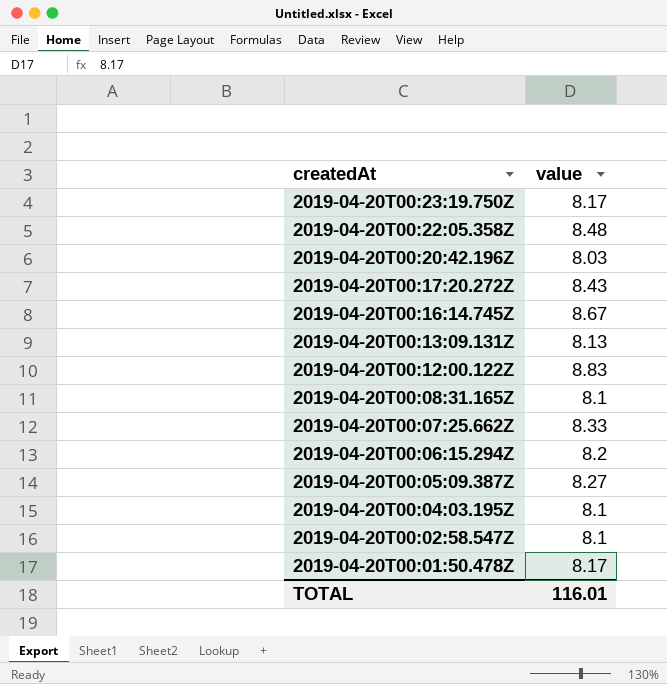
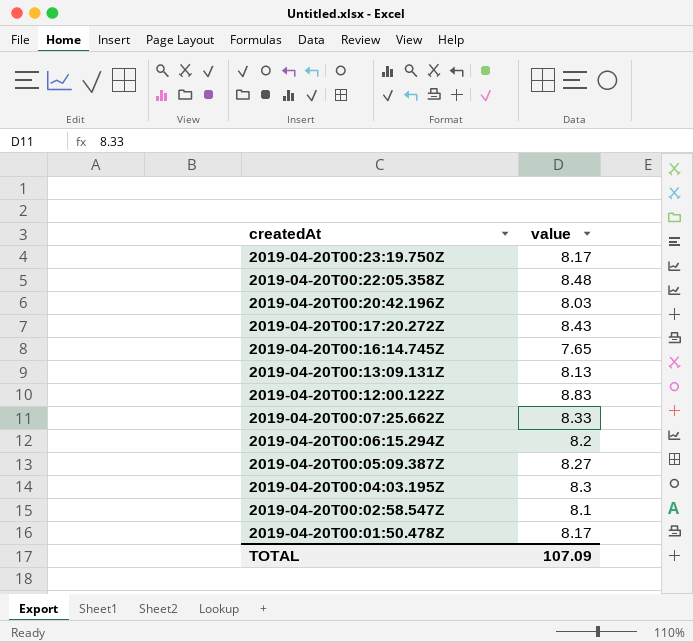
row 2019-04-20T00:08:31.165Z: 8.1 -> none
2019-04-20T00:16:14.745Z | value: 8.67 -> 7.65
2019-04-20T00:04:03.195Z | value: 8.1 -> 8.3
TOTAL | value: 116.01 -> 107.09

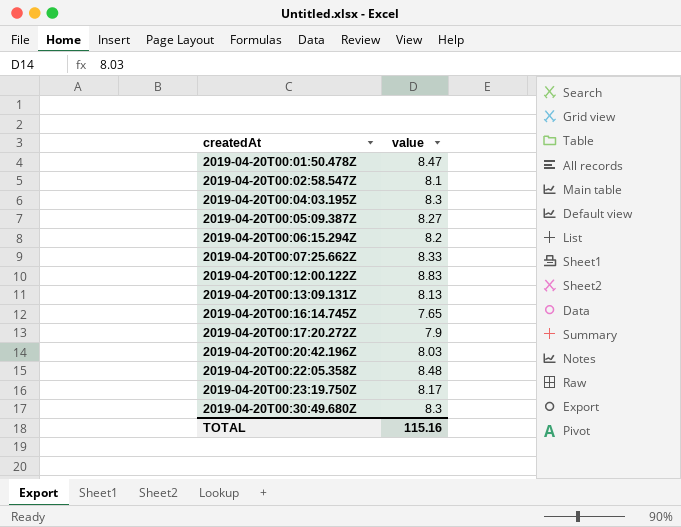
row order: createdAt descending -> createdAt ascending
2019-04-20T00:01:50.478Z | value: 8.17 -> 8.47
2019-04-20T00:17:20.272Z | value: 8.43 -> 7.9
row 2019-04-20T00:30:49.680Z: none -> 8.3
TOTAL | value: 107.09 -> 115.16

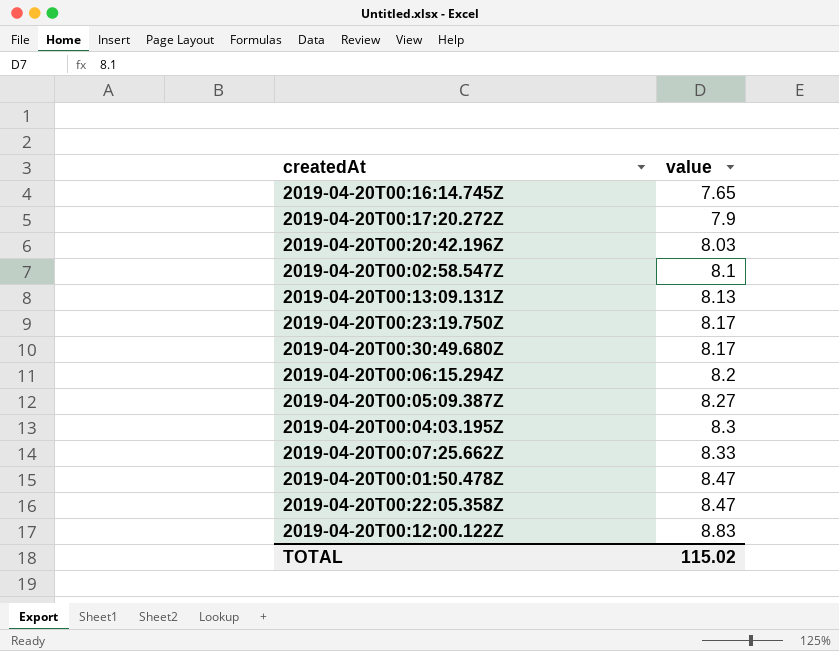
row order: createdAt ascending -> value ascending
2019-04-20T00:30:49.680Z | value: 8.3 -> 8.17
2019-04-20T00:22:05.358Z | value: 8.48 -> 8.47
TOTAL | value: 115.16 -> 115.02

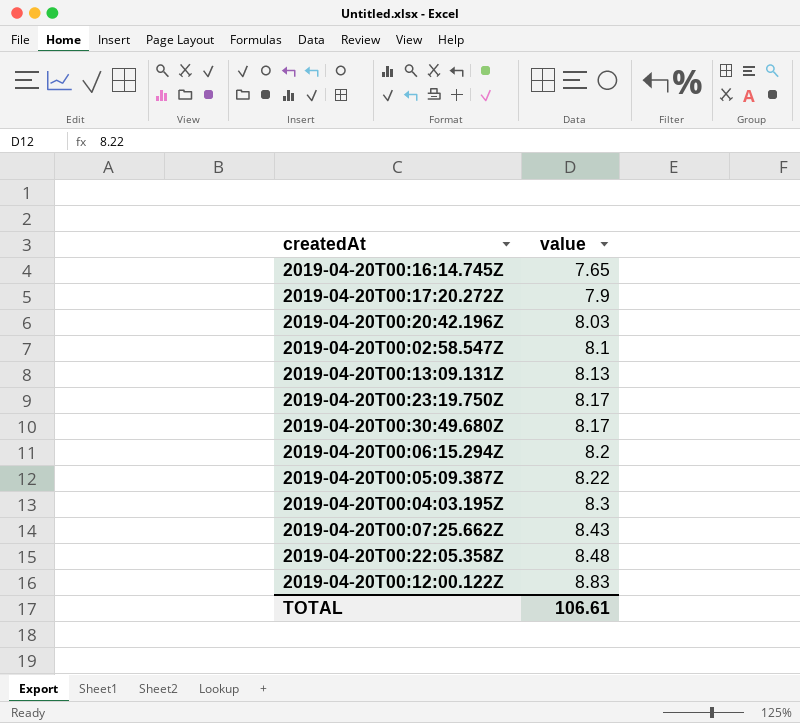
row 2019-04-20T00:01:50.478Z: 8.47 -> none
2019-04-20T00:05:09.387Z | value: 8.27 -> 8.22
2019-04-20T00:07:25.662Z | value: 8.33 -> 8.43
2019-04-20T00:22:05.358Z | value: 8.47 -> 8.48
TOTAL | value: 115.02 -> 106.61

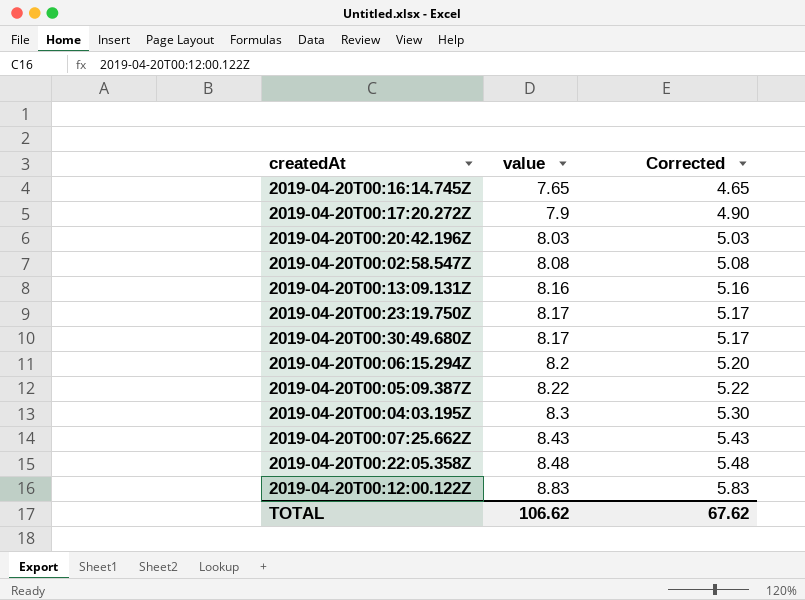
column Corrected | formula: none -> [value] - 3
2019-04-20T00:02:58.547Z | value: 8.1 -> 8.08
2019-04-20T00:13:09.131Z | value: 8.13 -> 8.16
TOTAL | value: 106.61 -> 106.62

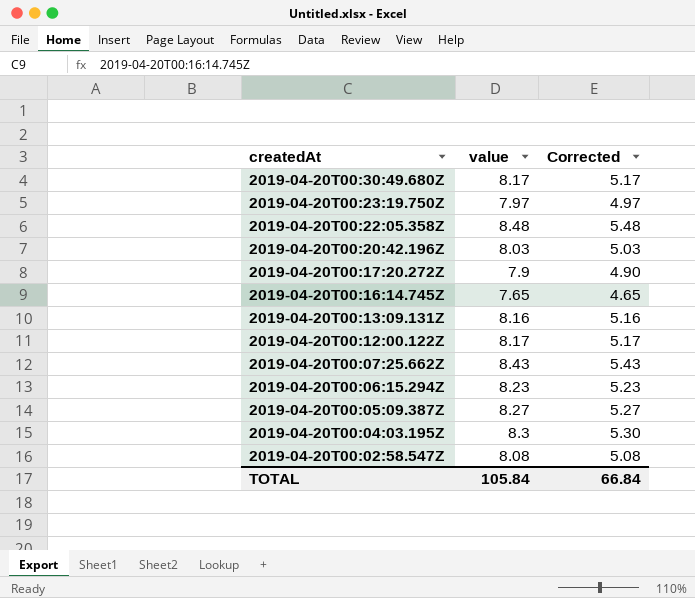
row order: value ascending -> createdAt descending
2019-04-20T00:23:19.750Z | value: 8.17 -> 7.97
2019-04-20T00:23:19.750Z | Corrected: 5.17 -> 4.97
2019-04-20T00:12:00.122Z | value: 8.83 -> 8.17
2019-04-20T00:12:00.122Z | Corrected: 5.83 -> 5.17
2019-04-20T00:06:15.294Z | value: 8.2 -> 8.23
2019-04-20T00:06:15.294Z | Corrected: 5.20 -> 5.23
2019-04-20T00:05:09.387Z | value: 8.22 -> 8.27
2019-04-20T00:05:09.387Z | Corrected: 5.22 -> 5.27
TOTAL | value: 106.62 -> 105.84
TOTAL | Corrected: 67.62 -> 66.84

